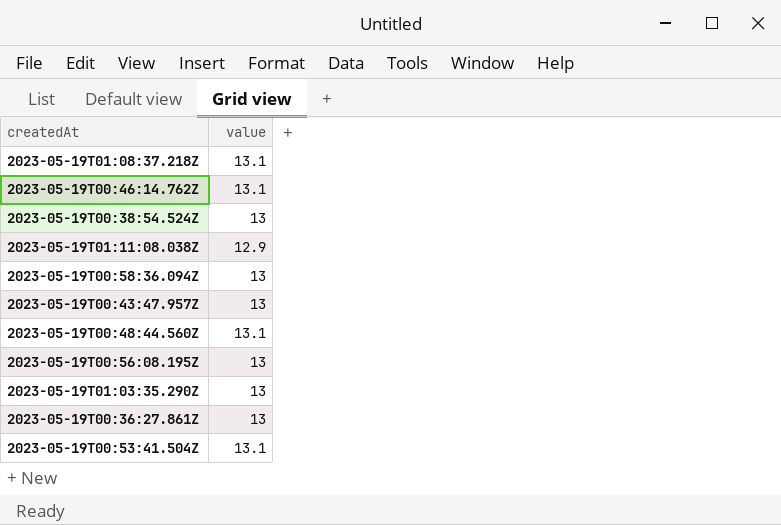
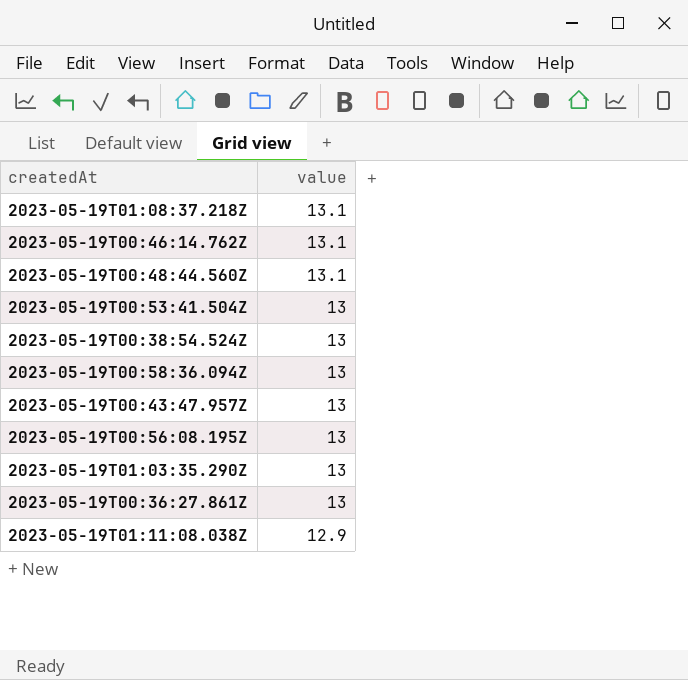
row order: none -> value descending
2023-05-19T00:53:41.504Z | value: 13.1 -> 13

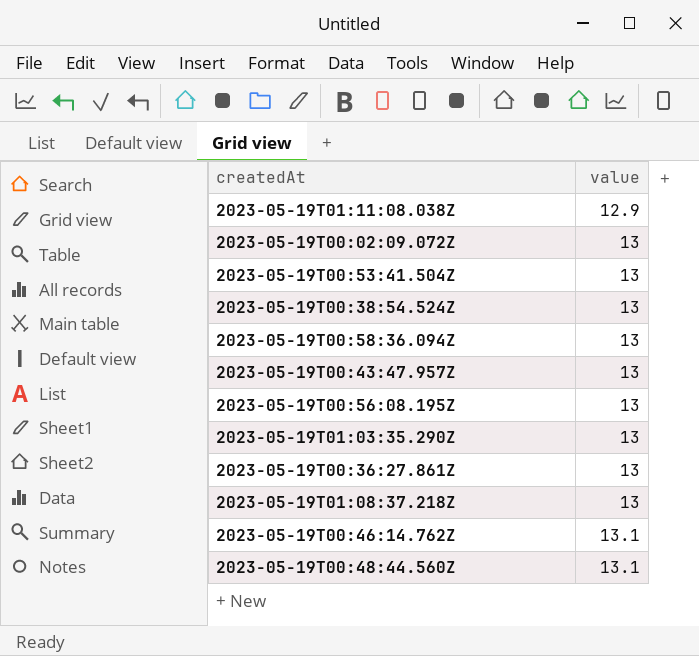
row order: value descending -> value ascending
row 2023-05-19T00:02:09.072Z: none -> 13
2023-05-19T01:08:37.218Z | value: 13.1 -> 13

